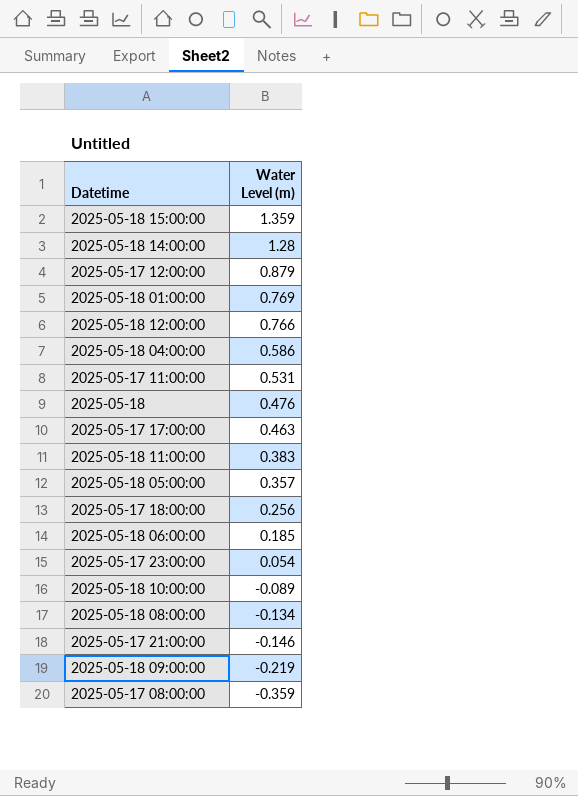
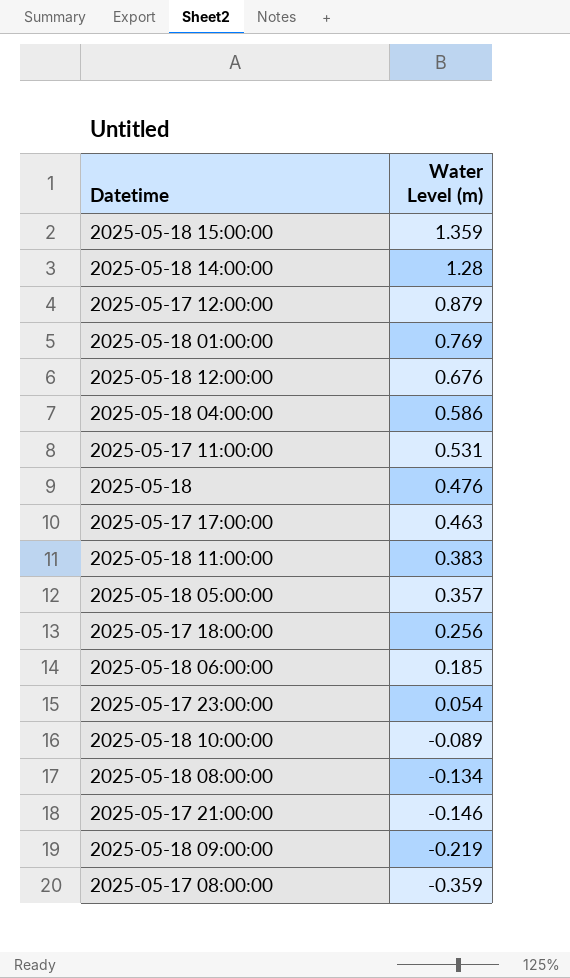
2025-05-18 12:00:00 | Water Level (m): 0.766 -> 0.676

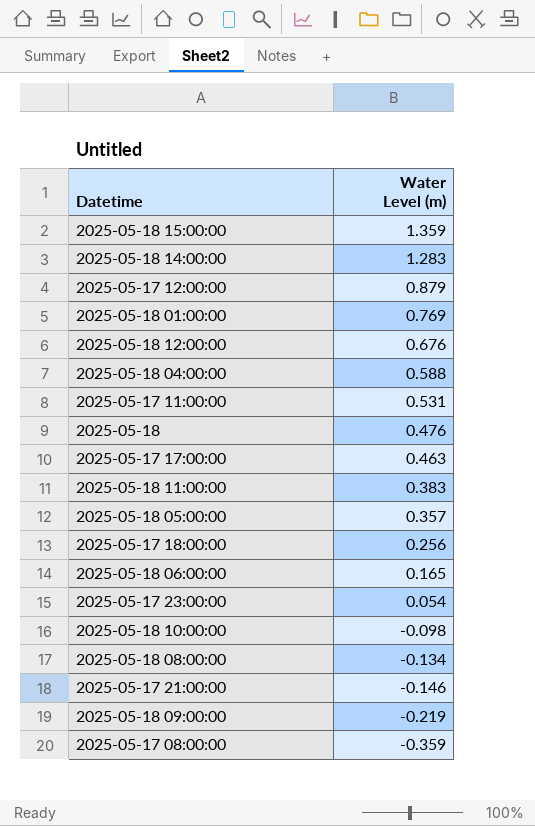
2025-05-18 14:00:00 | Water Level (m): 1.28 -> 1.283
2025-05-18 04:00:00 | Water Level (m): 0.586 -> 0.588
2025-05-18 06:00:00 | Water Level (m): 0.185 -> 0.165
2025-05-18 10:00:00 | Water Level (m): -0.089 -> -0.098

